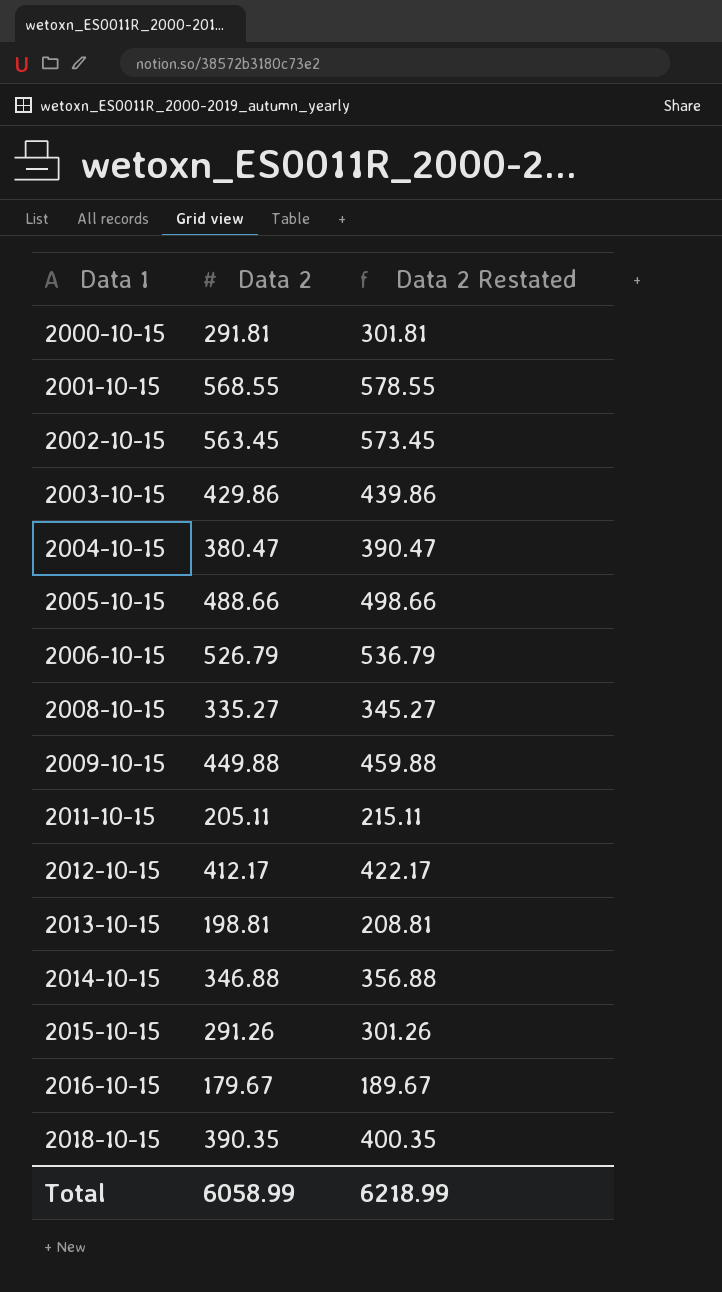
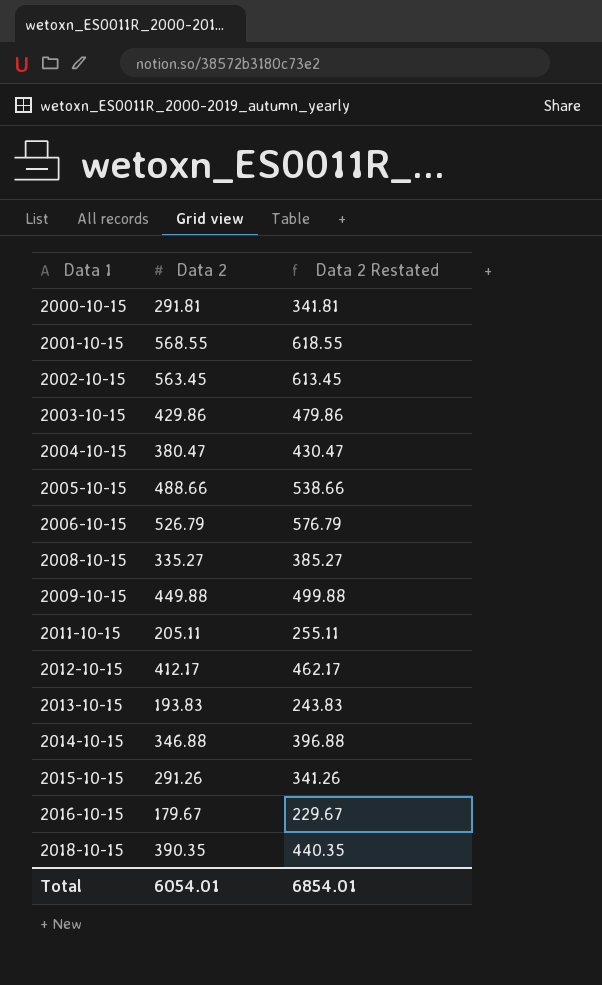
column Data 2 Restated | formula: [Data 2] + 10 -> [Data 2] + 50
2013-10-15 | Data 2: 198.81 -> 193.83
Total | Data 2: 6058.99 -> 6054.01
Total | Data 2 Restated: 6218.99 -> 6854.01

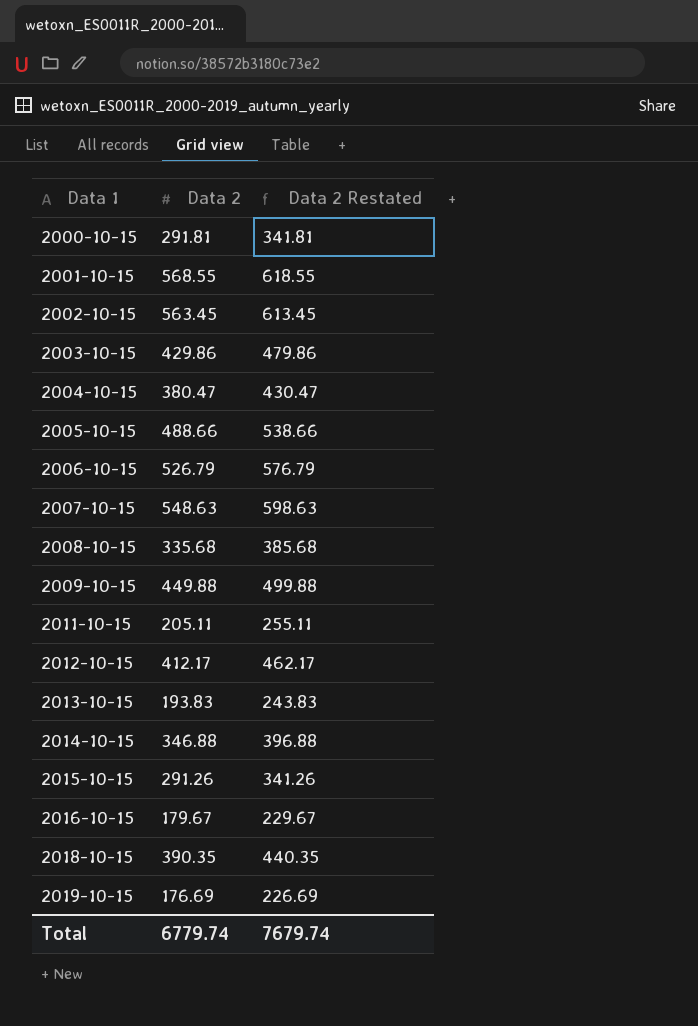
row 2007-10-15: none -> 548.63 | 598.63
2008-10-15 | Data 2: 335.27 -> 335.68
2008-10-15 | Data 2 Restated: 385.27 -> 385.68
row 2019-10-15: none -> 176.69 | 226.69
Total | Data 2: 6054.01 -> 6779.74
Total | Data 2 Restated: 6854.01 -> 7679.74

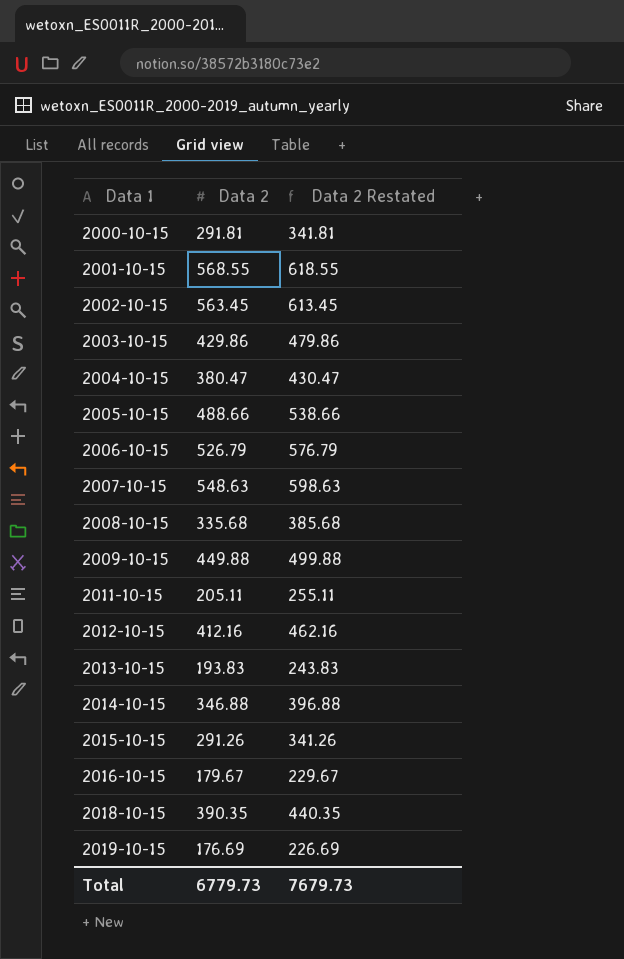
2012-10-15 | Data 2: 412.17 -> 412.16
2012-10-15 | Data 2 Restated: 462.17 -> 462.16
Total | Data 2: 6779.74 -> 6779.73
Total | Data 2 Restated: 7679.74 -> 7679.73

